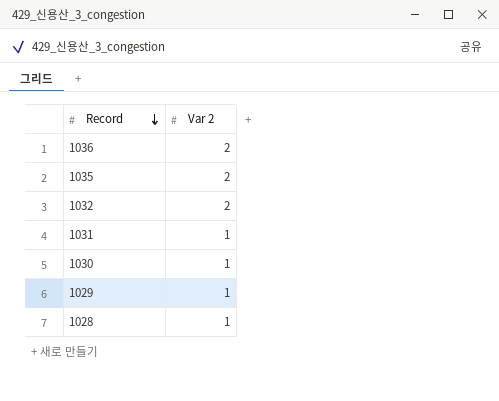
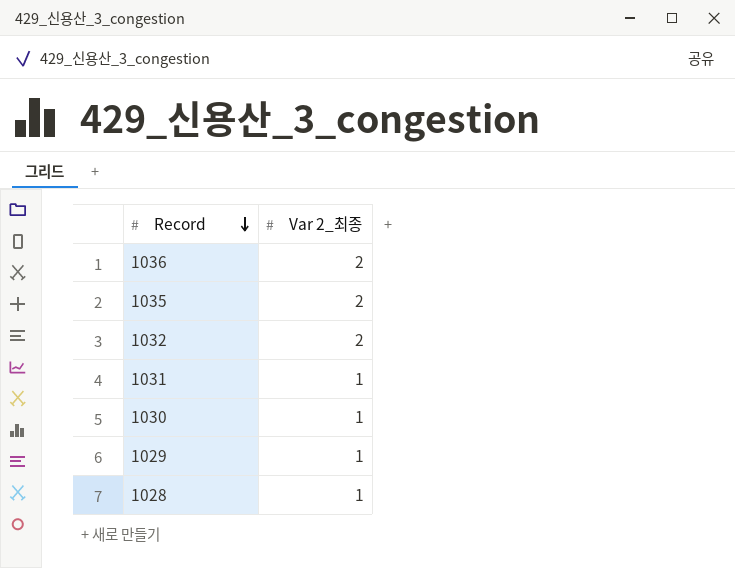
column name: Var 2 -> Var 2_최종

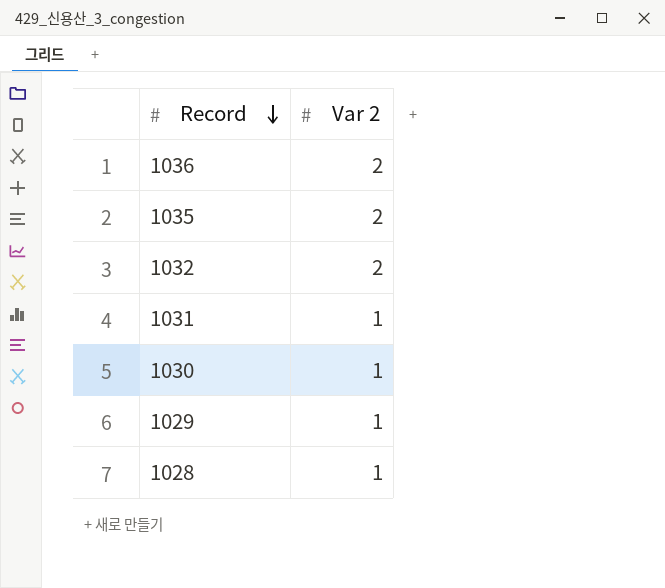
column name: Var 2_최종 -> Var 2

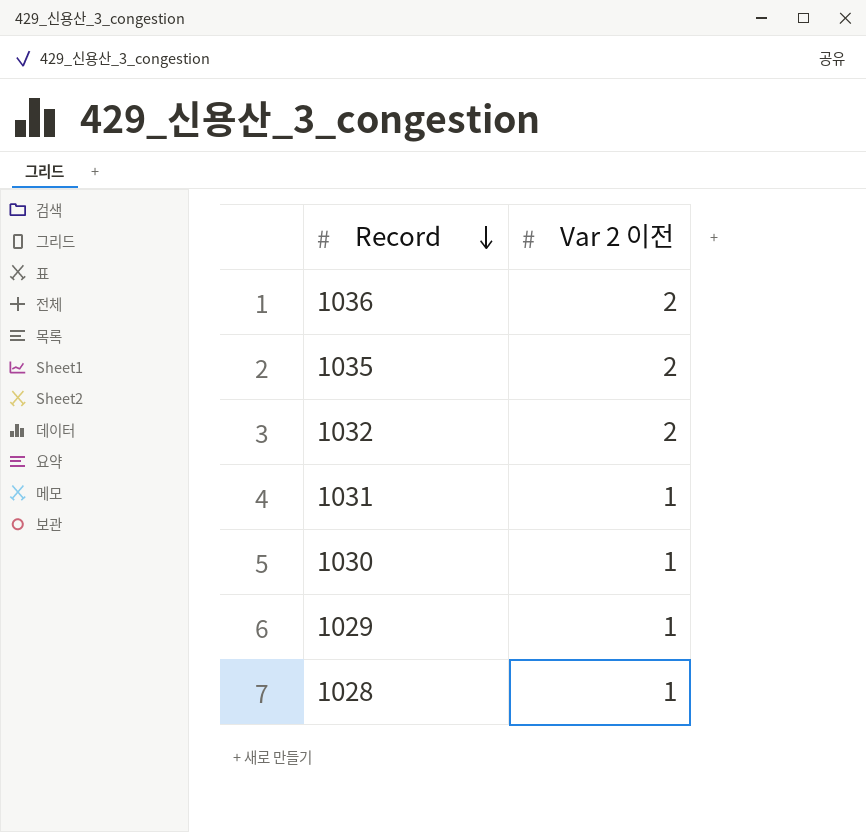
column name: Var 2 -> Var 2 이전

